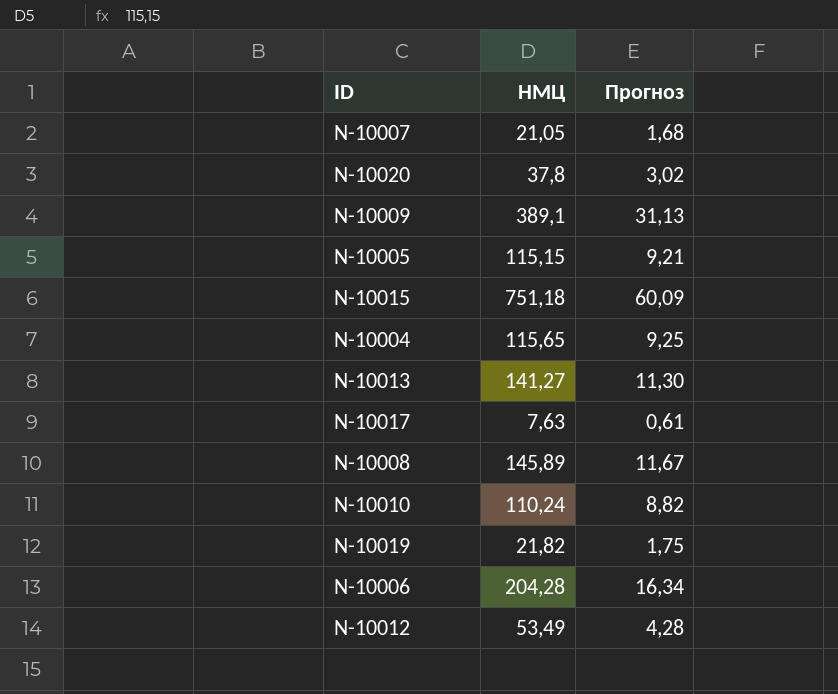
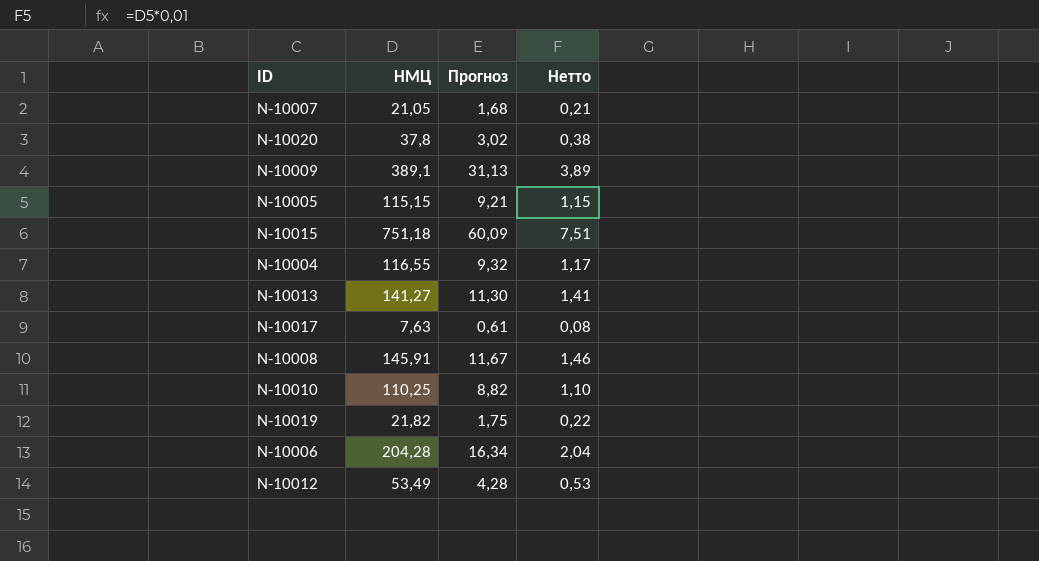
column Нетто | formula: none -> [НМЦ] * 0,01
N-10004 | НМЦ: 115,65 -> 116,55
N-10004 | Прогноз: 9,25 -> 9,32
N-10008 | НМЦ: 145,89 -> 145,91
N-10010 | НМЦ: 110,24 -> 110,25

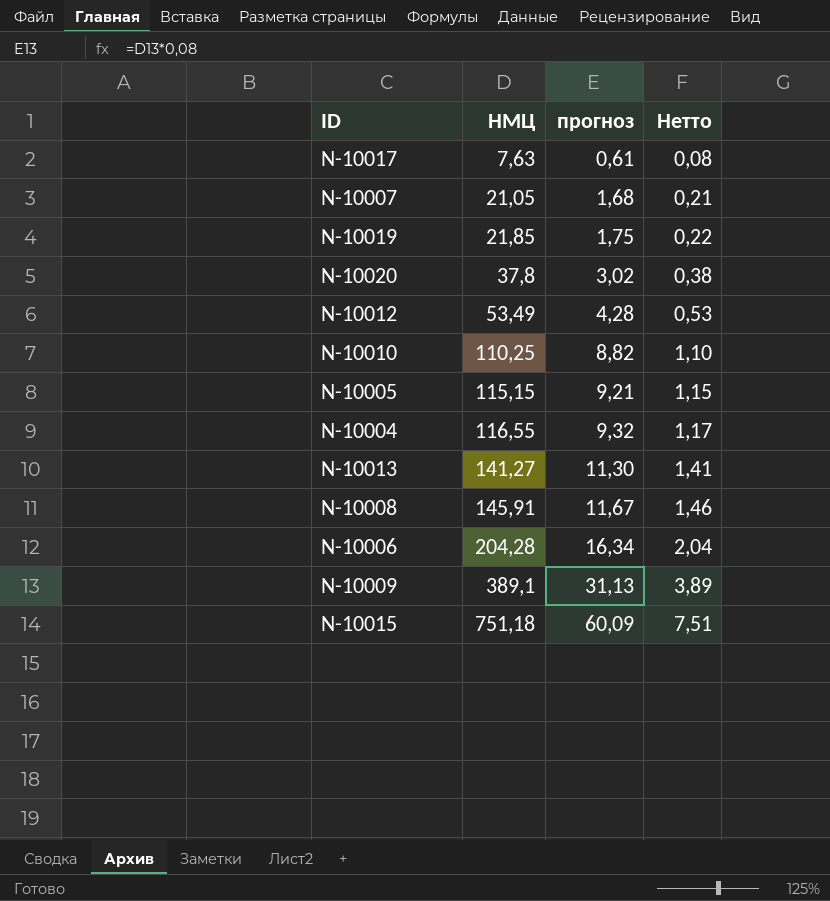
row order: none -> НМЦ ascending
column name: Прогноз -> прогноз
N-10019 | НМЦ: 21,82 -> 21,85

